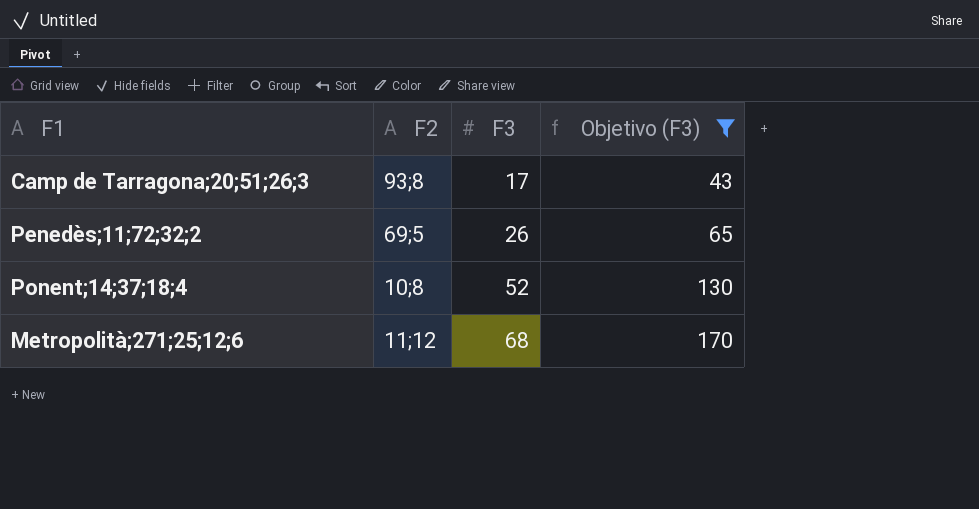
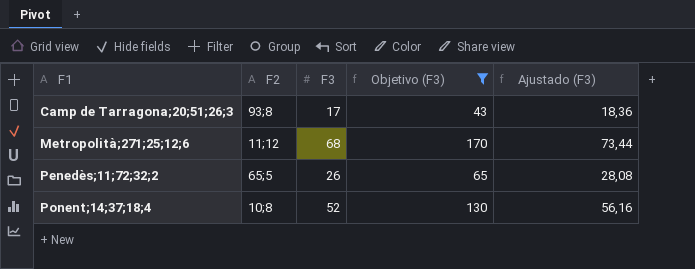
row order: F3 ascending -> F1 ascending
column Ajustado (F3) | formula: none -> [F3] * 1,08
Penedès;11;72;32;2 | F2: 69;5 -> 65;5

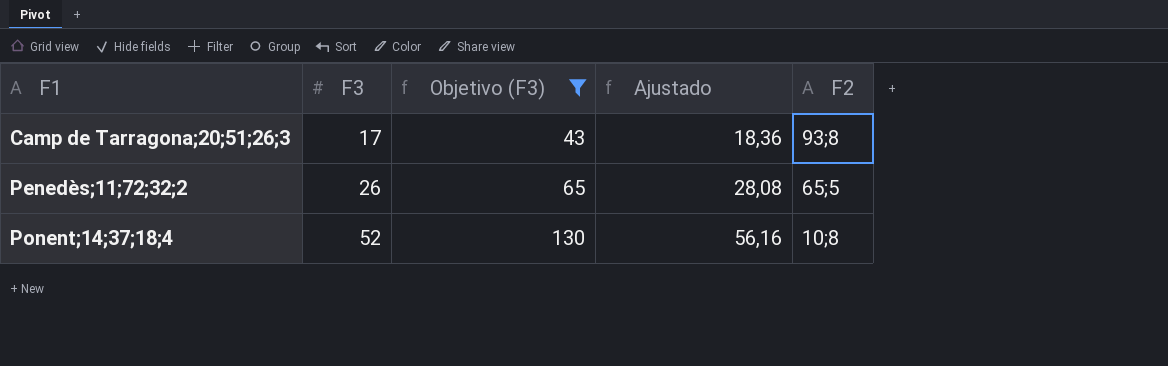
column name: Ajustado (F3) -> Ajustado
column F2 | position: 2 -> 5
row Metropolità;271;25;12;6: 11;12 | 68 | 170 | 73,44 -> none

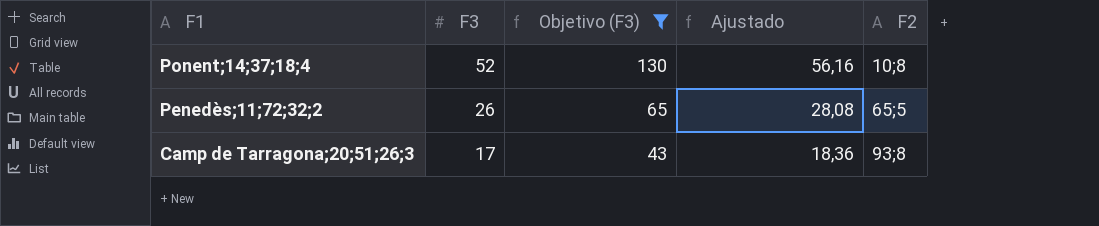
row order: F1 ascending -> F1 descending

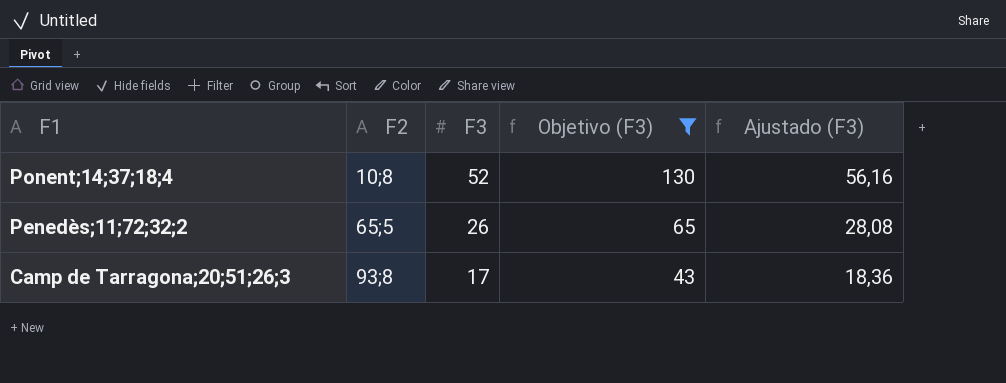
column F2 | position: 5 -> 2
column name: Ajustado -> Ajustado (F3)

